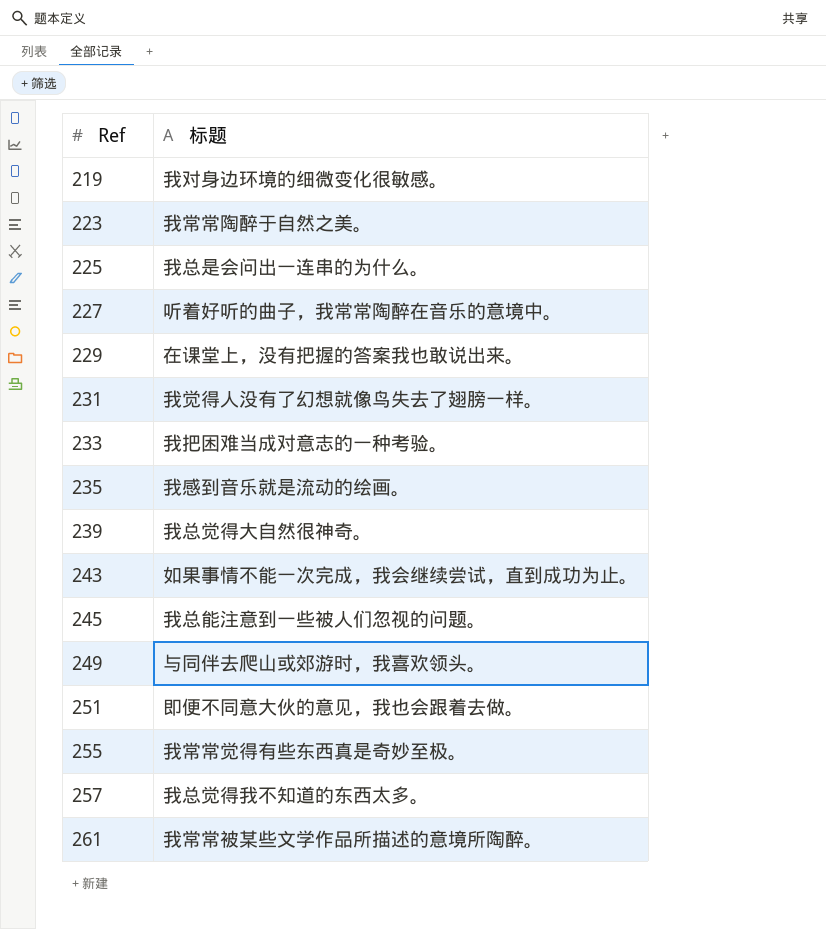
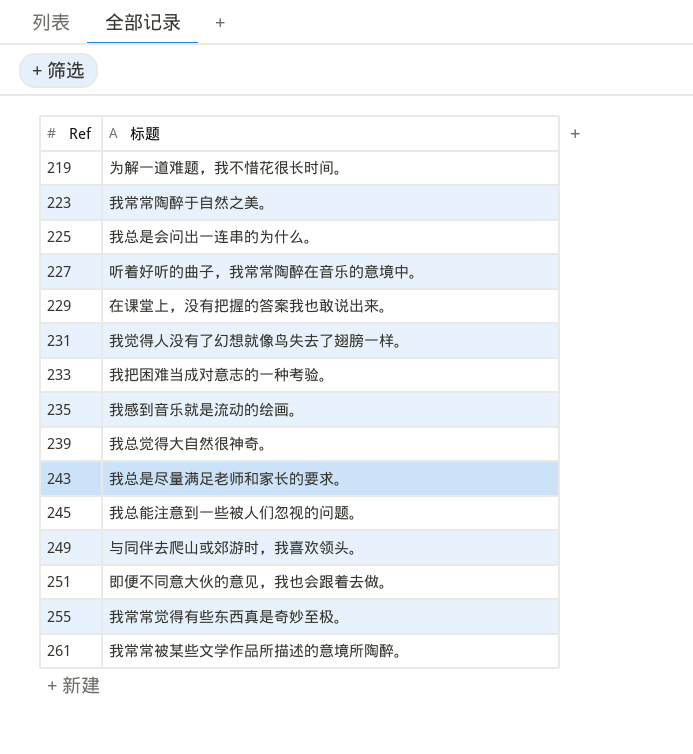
row 257: 我总觉得我不知道的东西太多。 -> none
219 | 标题: 我对身边环境的细微变化很敏感。 -> 为解一道难题，我不惜花很长时间。
243 | 标题: 如果事情不能一次完成，我会继续尝试，直到成功为止。 -> 我总是尽量满足老师和家长的要求。

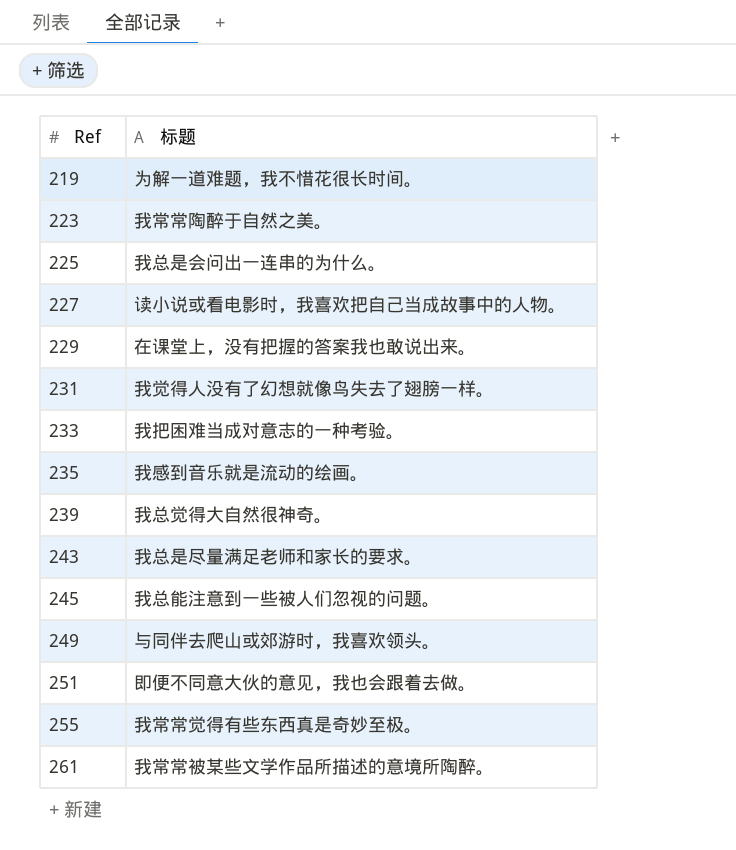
227 | 标题: 听着好听的曲子，我常常陶醉在音乐的意境中。 -> 读小说或看电影时，我喜欢把自己当成故事中的人物。

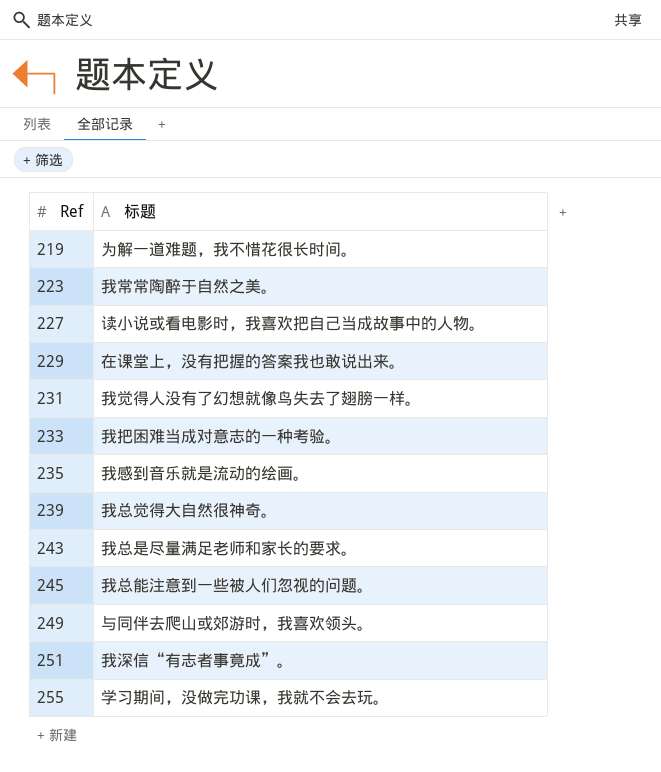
row 225: 我总是会问出一连串的为什么。 -> none
row 261: 我常常被某些文学作品所描述的意境所陶醉。 -> none
251 | 标题: 即便不同意大伙的意见，我也会跟着去做。 -> 我深信“有志者事竟成”。
255 | 标题: 我常常觉得有些东西真是奇妙至极。 -> 学习期间，没做完功课，我就不会去玩。

